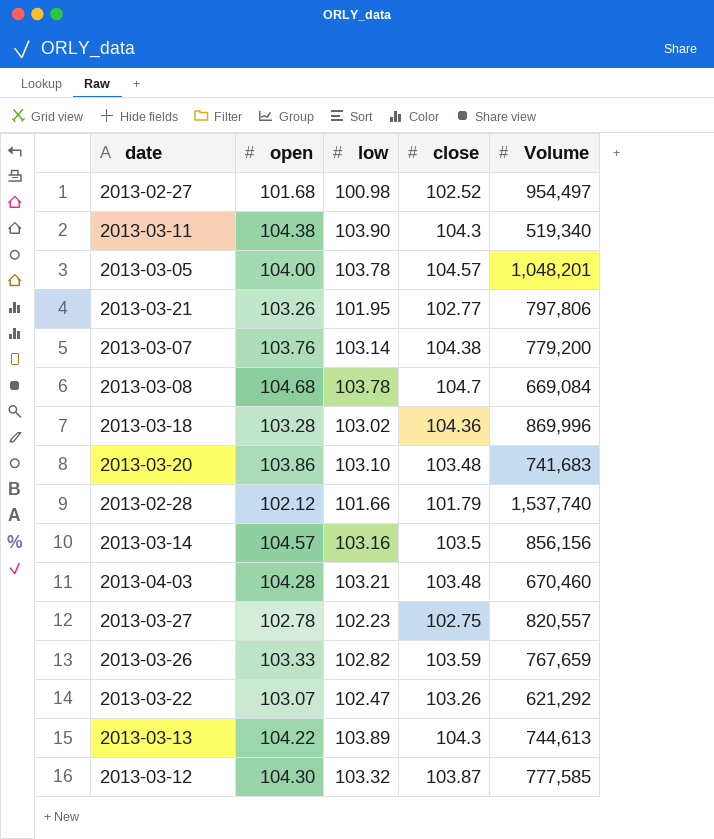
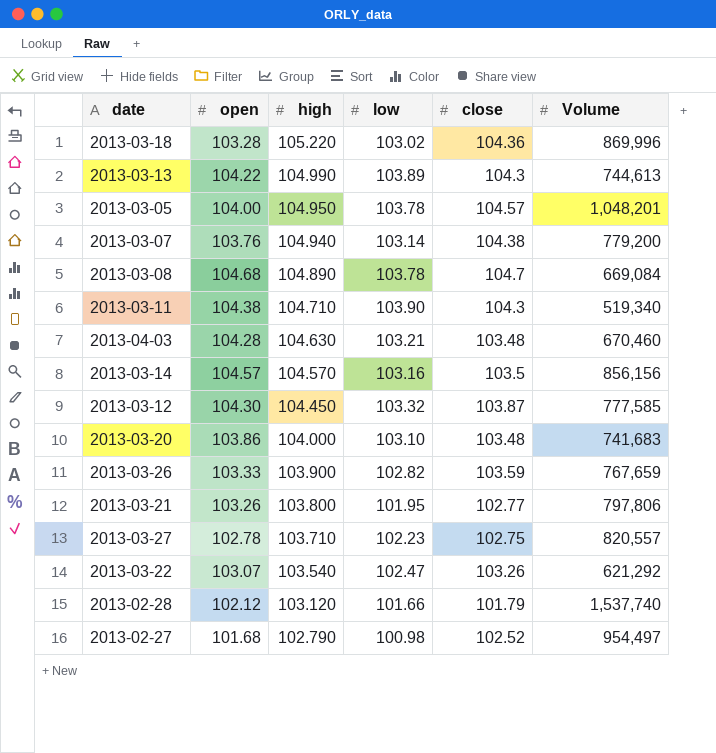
row order: none -> high descending
column high | position: none -> 3

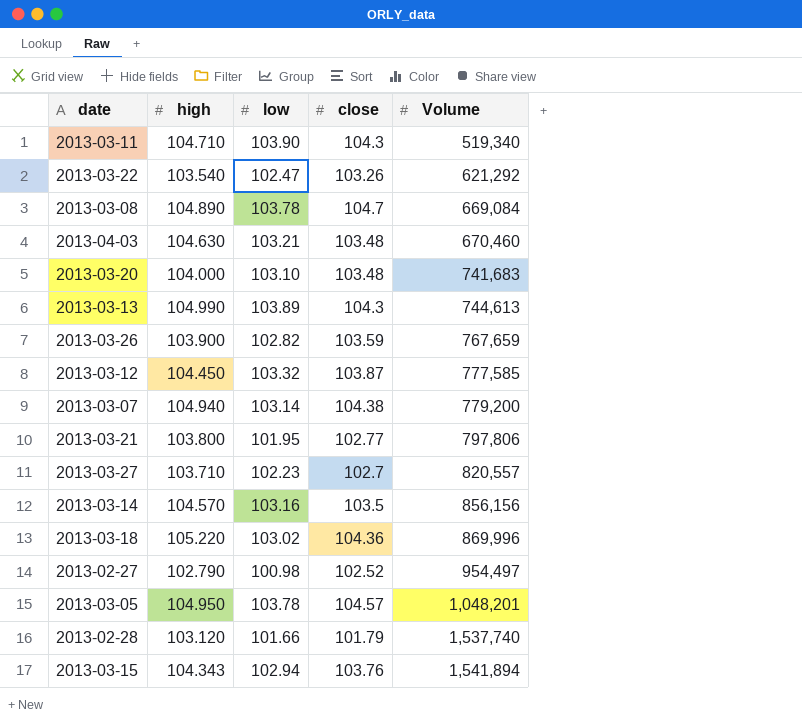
row order: high descending -> Volume ascending
column open | position: 2 -> none
2013-03-27 | close: 102.75 -> 102.7
row 2013-03-15: none -> 104.343 | 102.94 | 103.76 | 1,541,894

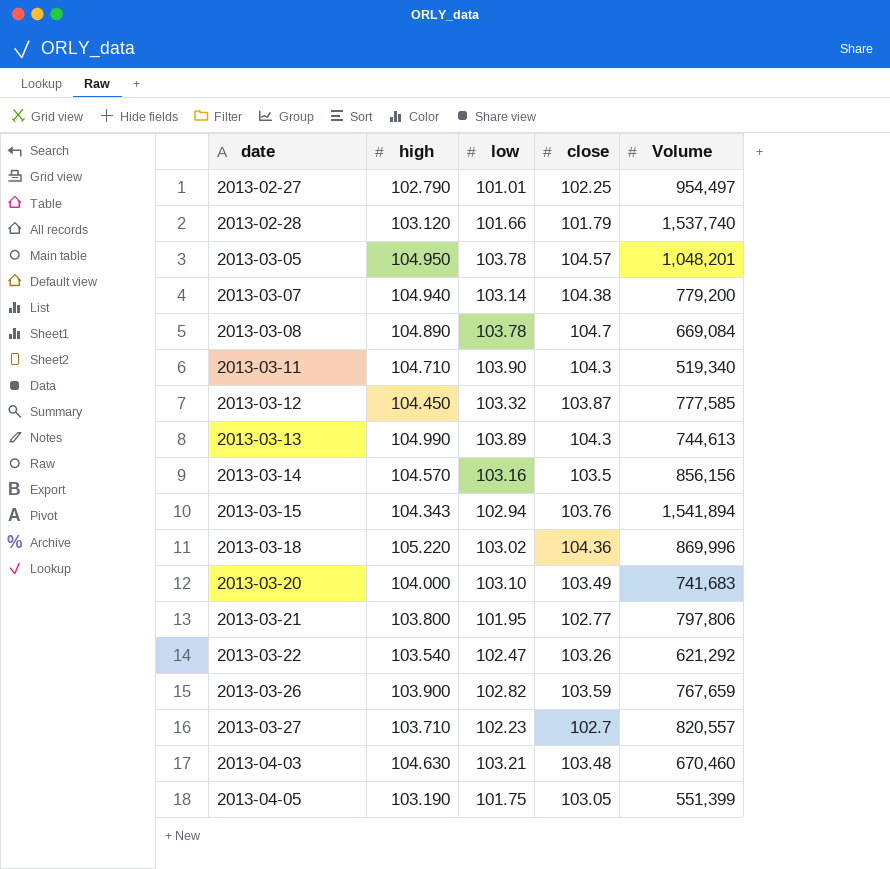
row order: Volume ascending -> date ascending
2013-02-27 | low: 100.98 -> 101.01
2013-02-27 | close: 102.52 -> 102.25
2013-03-20 | close: 103.48 -> 103.49
row 2013-04-05: none -> 103.190 | 101.75 | 103.05 | 551,399

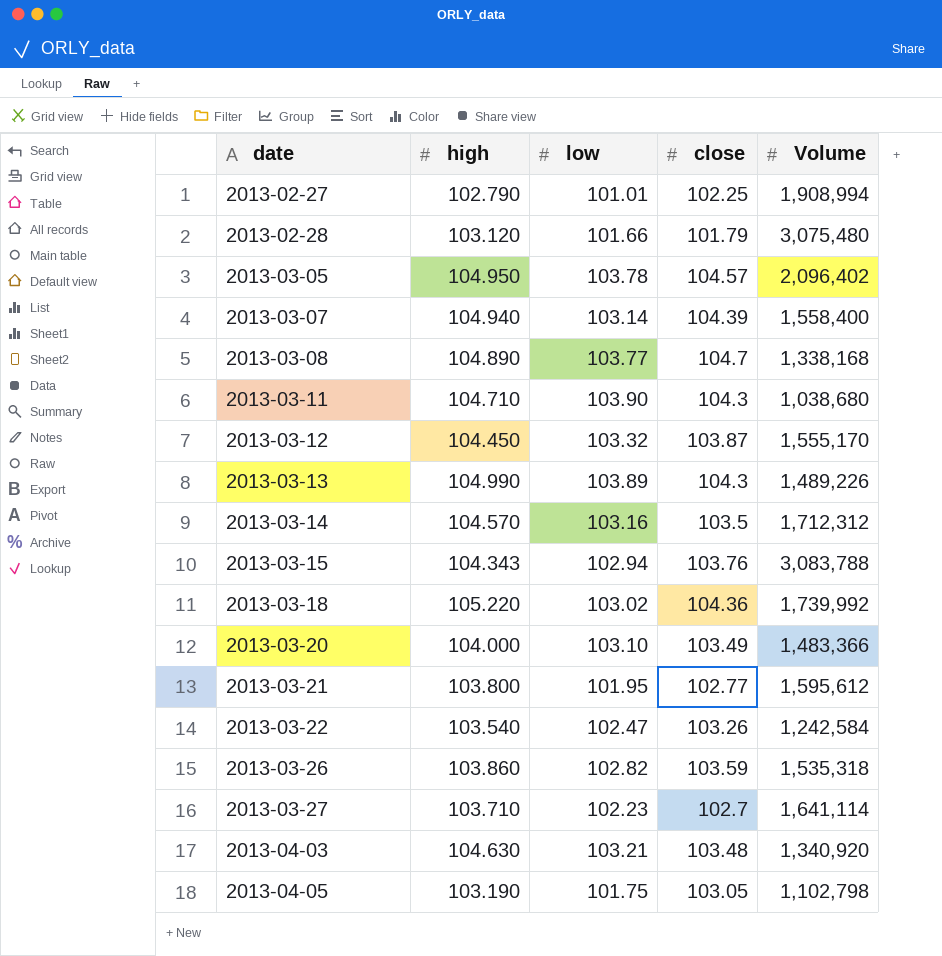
2013-02-27 | Volume: 954,497 -> 1,908,994
2013-02-28 | Volume: 1,537,740 -> 3,075,480
2013-03-05 | Volume: 1,048,201 -> 2,096,402
2013-03-07 | close: 104.38 -> 104.39
2013-03-07 | Volume: 779,200 -> 1,558,400
2013-03-08 | low: 103.78 -> 103.77
2013-03-08 | Volume: 669,084 -> 1,338,168
2013-03-11 | Volume: 519,340 -> 1,038,680
2013-03-12 | Volume: 777,585 -> 1,555,170
2013-03-13 | Volume: 744,613 -> 1,489,226
2013-03-14 | Volume: 856,156 -> 1,712,312
2013-03-15 | Volume: 1,541,894 -> 3,083,788
2013-03-18 | Volume: 869,996 -> 1,739,992
2013-03-20 | Volume: 741,683 -> 1,483,366
2013-03-21 | Volume: 797,806 -> 1,595,612
2013-03-22 | Volume: 621,292 -> 1,242,584
2013-03-26 | high: 103.900 -> 103.860
2013-03-26 | Volume: 767,659 -> 1,535,318
2013-03-27 | Volume: 820,557 -> 1,641,114
2013-04-03 | Volume: 670,460 -> 1,340,920
2013-04-05 | Volume: 551,399 -> 1,102,798

